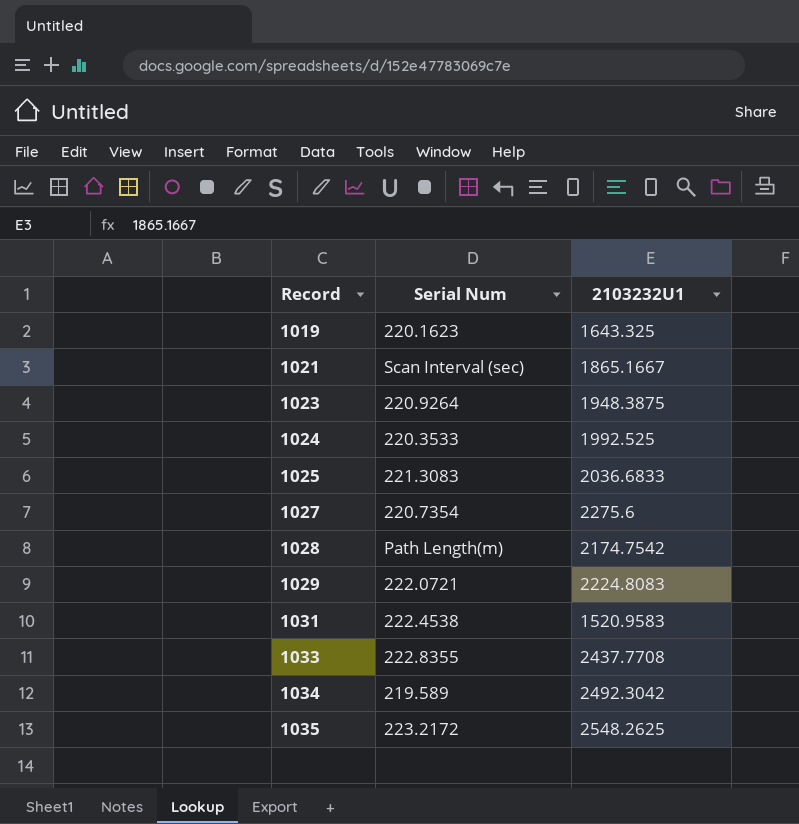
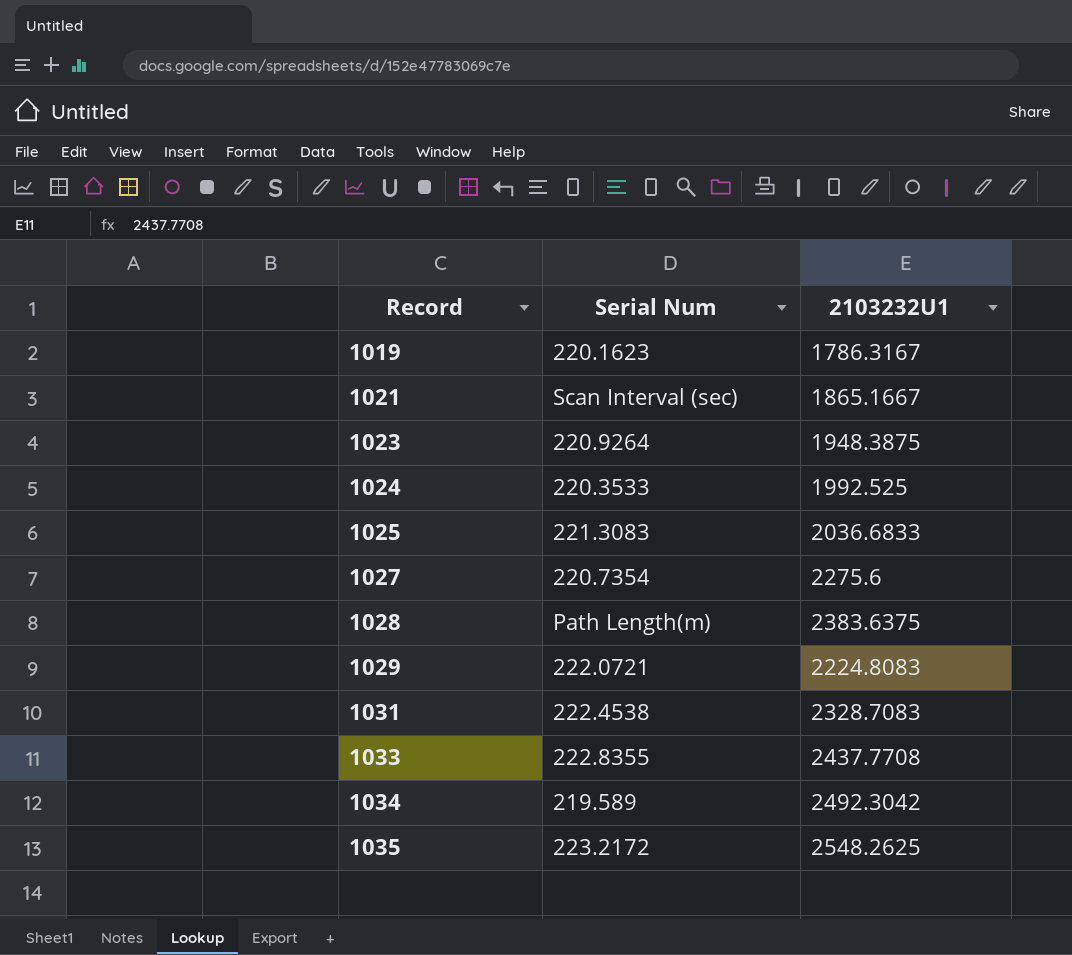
1019 | 2103232U1: 1643.325 -> 1786.3167
1028 | 2103232U1: 2174.7542 -> 2383.6375
1031 | 2103232U1: 1520.9583 -> 2328.7083

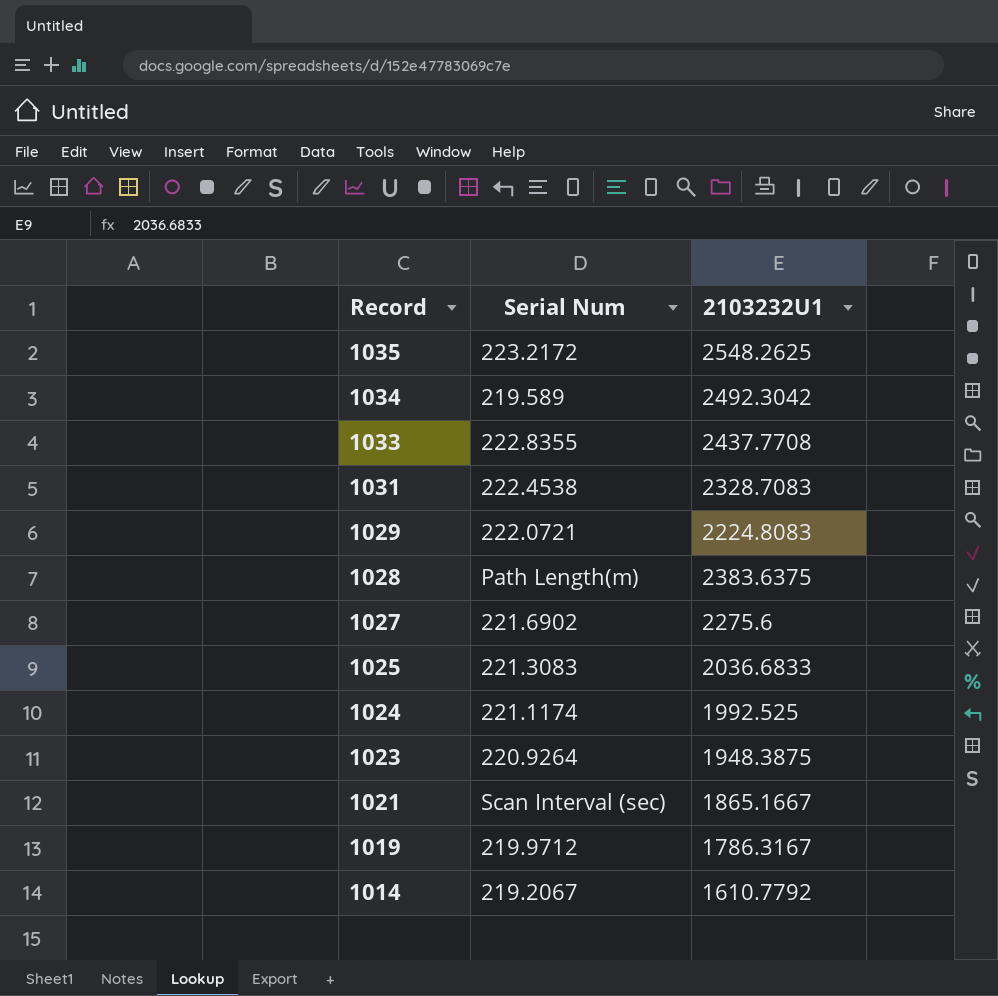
row order: Record ascending -> Record descending
1027 | Serial Num: 220.7354 -> 221.6902
1024 | Serial Num: 220.3533 -> 221.1174
1019 | Serial Num: 220.1623 -> 219.9712
row 1014: none -> 219.2067 | 1610.7792

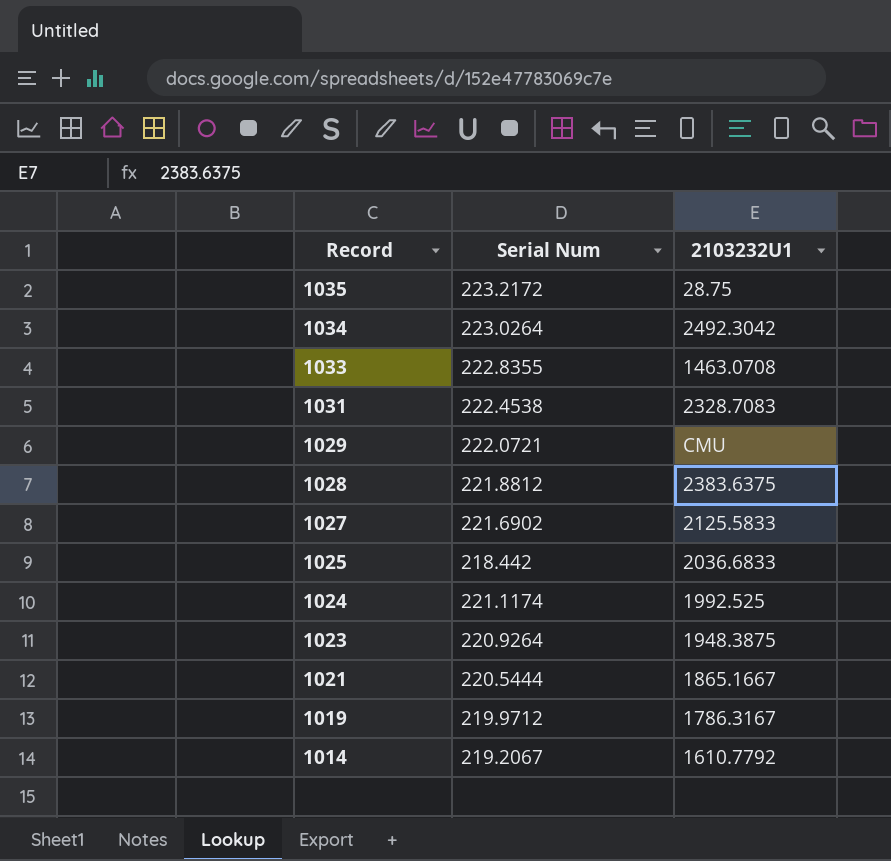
1035 | 2103232U1: 2548.2625 -> 28.75
1034 | Serial Num: 219.589 -> 223.0264
1033 | 2103232U1: 2437.7708 -> 1463.0708
1029 | 2103232U1: 2224.8083 -> CMU
1028 | Serial Num: Path Length(m) -> 221.8812
1027 | 2103232U1: 2275.6 -> 2125.5833
1025 | Serial Num: 221.3083 -> 218.442
1021 | Serial Num: Scan Interval (sec) -> 220.5444

